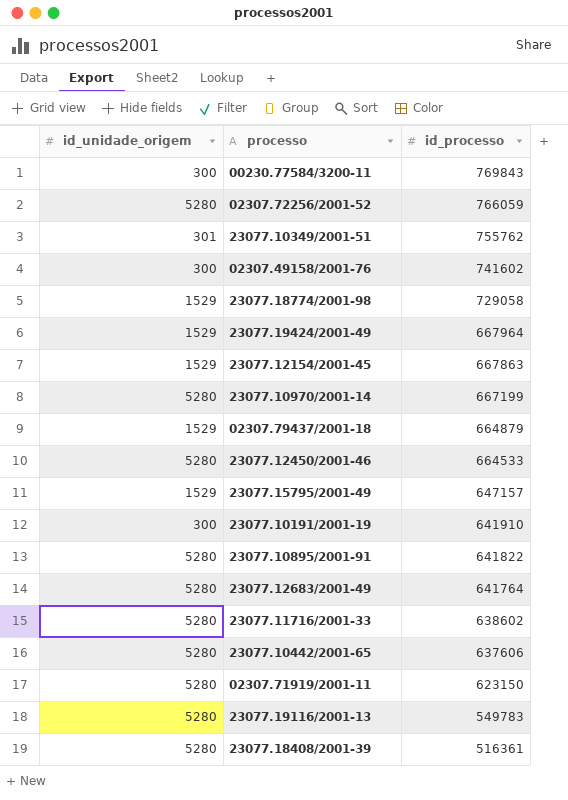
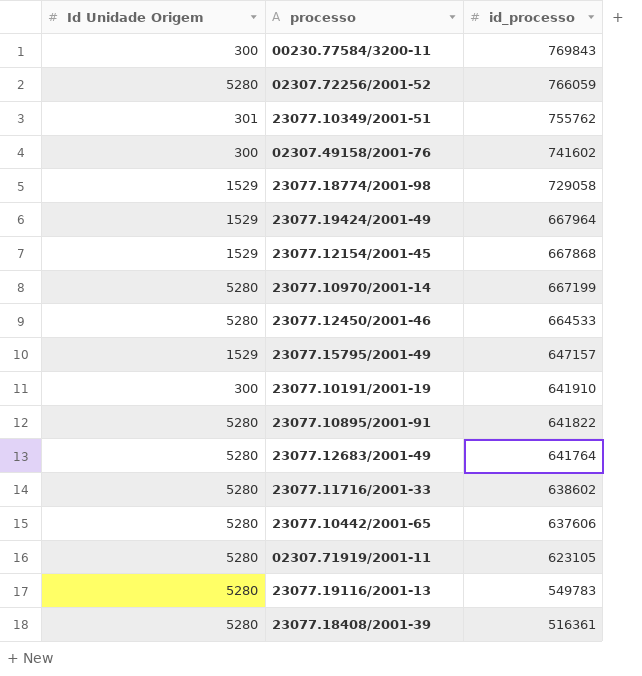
column name: id_unidade_origem -> Id Unidade Origem
row 02307.79437/2001-18: 1529 | 664879 -> none
23077.12154/2001-45 | id_processo: 667863 -> 667868
02307.71919/2001-11 | id_processo: 623150 -> 623105

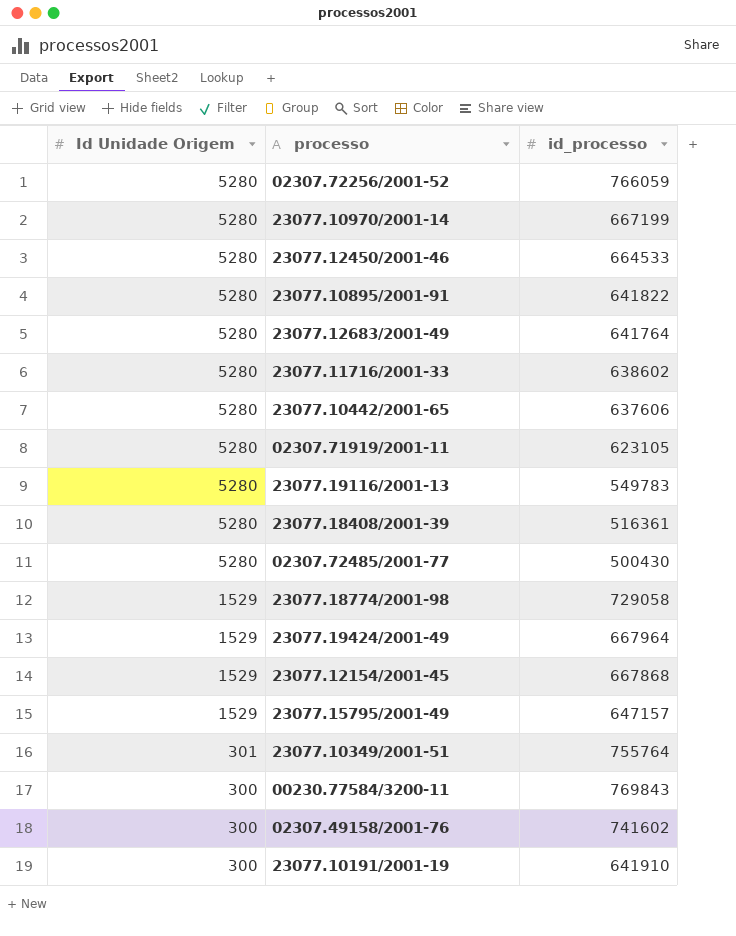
row order: id_processo descending -> Id Unidade Origem descending
row 02307.72485/2001-77: none -> 5280 | 500430
23077.10349/2001-51 | id_processo: 755762 -> 755764

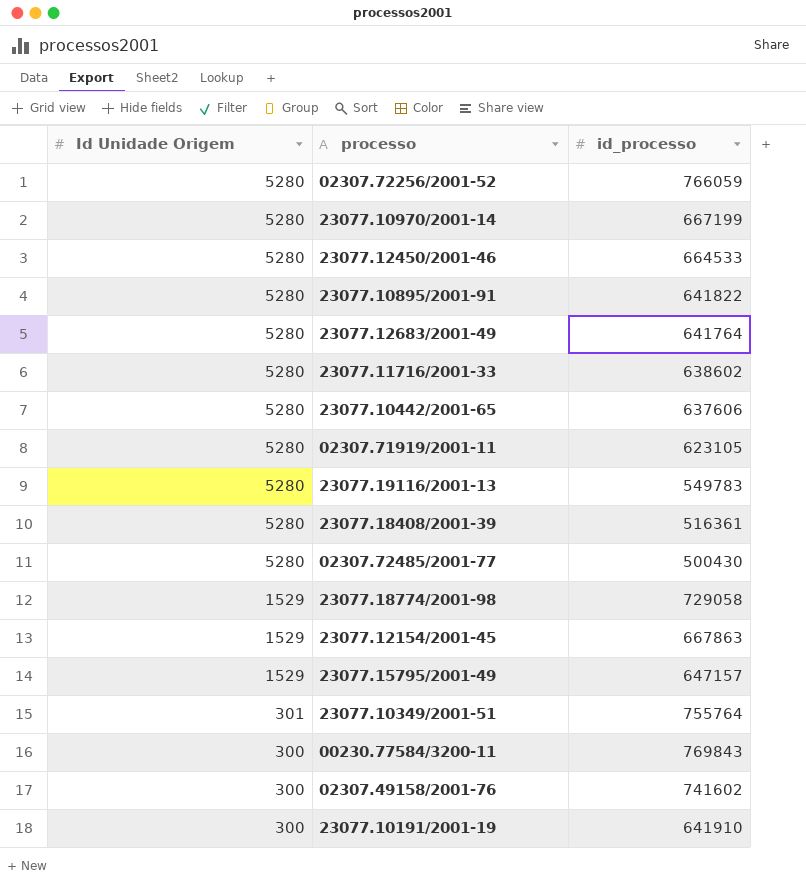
row 23077.19424/2001-49: 1529 | 667964 -> none
23077.12154/2001-45 | id_processo: 667868 -> 667863

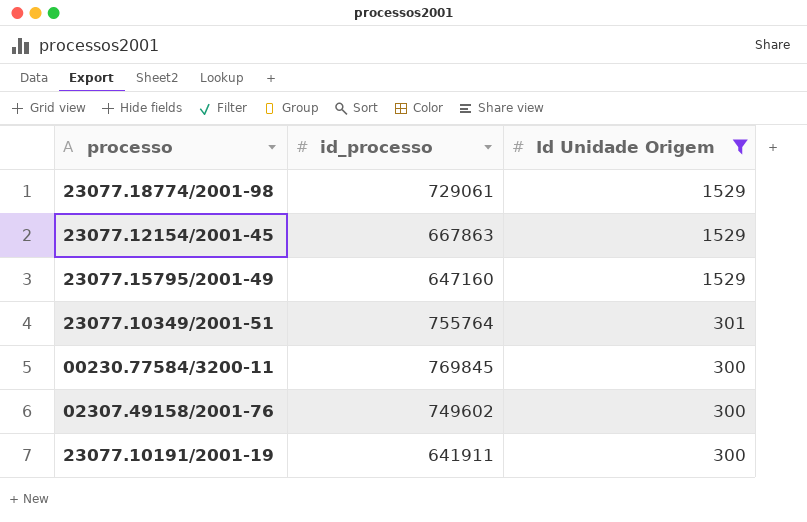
filter: none -> Id Unidade Origem != 5280
column Id Unidade Origem | position: 1 -> 3
23077.18774/2001-98 | id_processo: 729058 -> 729061
23077.15795/2001-49 | id_processo: 647157 -> 647160
00230.77584/3200-11 | id_processo: 769843 -> 769845
02307.49158/2001-76 | id_processo: 741602 -> 749602
23077.10191/2001-19 | id_processo: 641910 -> 641911

